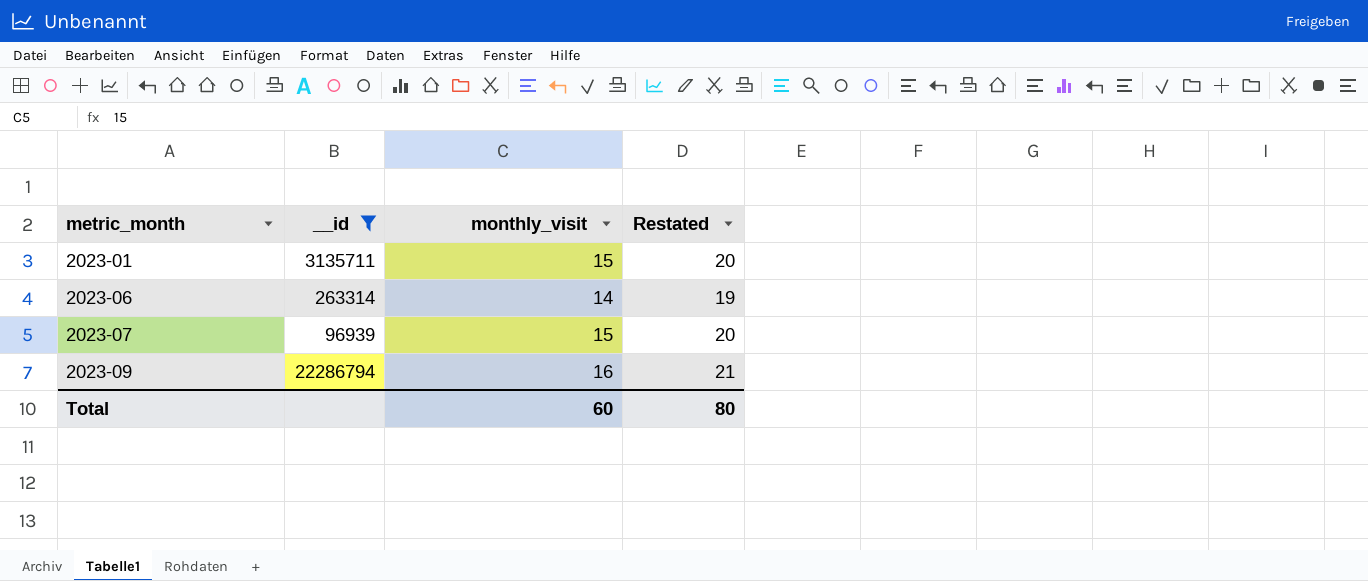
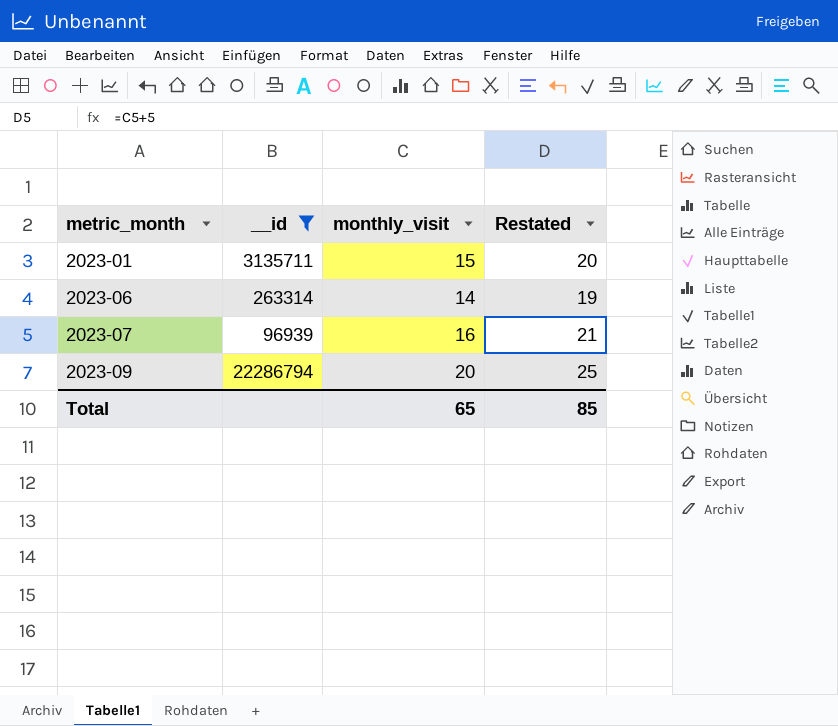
2023-07 | monthly_visit: 15 -> 16
2023-07 | Restated: 20 -> 21
2023-09 | monthly_visit: 16 -> 20
2023-09 | Restated: 21 -> 25
Total | monthly_visit: 60 -> 65
Total | Restated: 80 -> 85

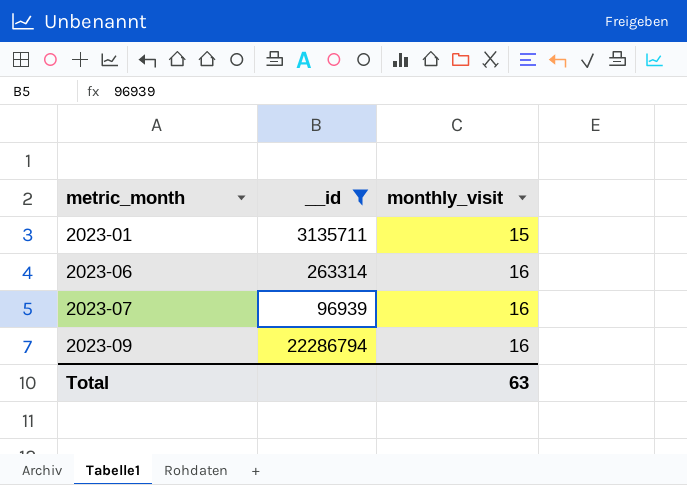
column Restated | formula: [monthly_visit] + 5 -> none
2023-06 | monthly_visit: 14 -> 16
2023-09 | monthly_visit: 20 -> 16
Total | monthly_visit: 65 -> 63

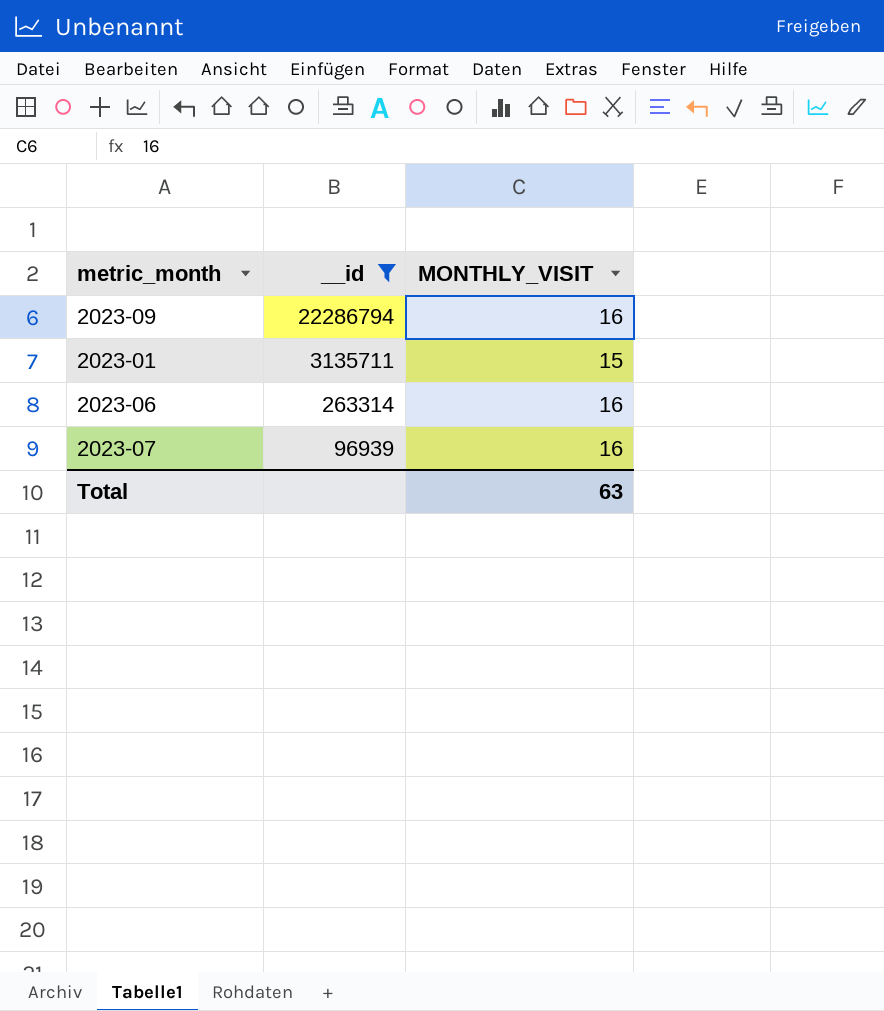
row order: metric_month ascending -> __id descending
column name: monthly_visit -> MONTHLY_VISIT

